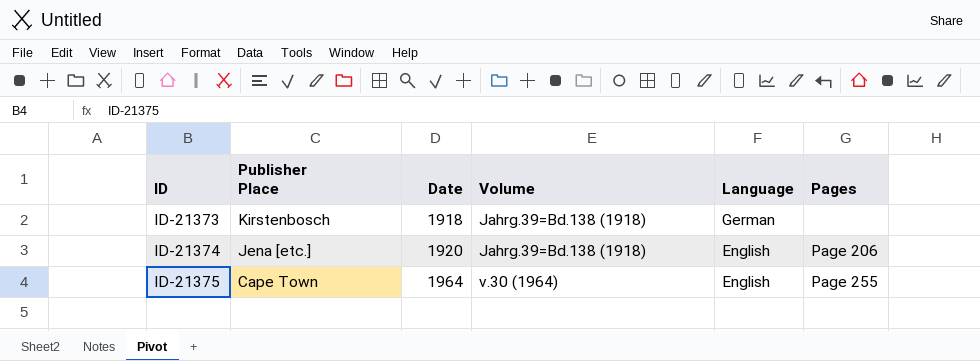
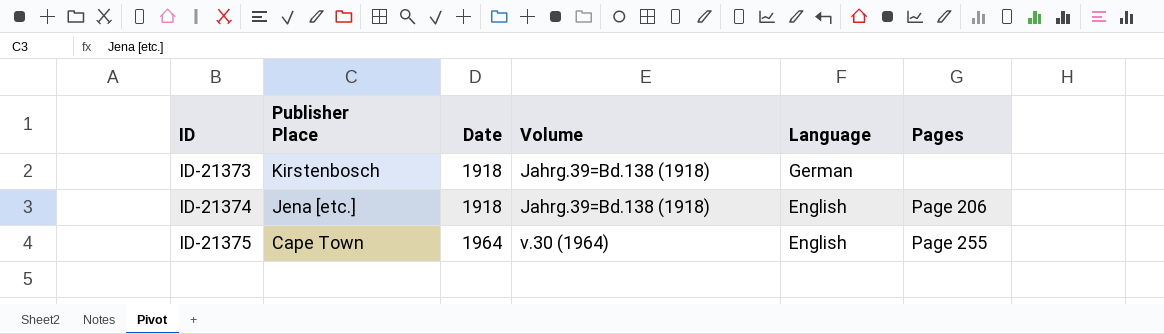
ID-21374 | Date: 1920 -> 1918

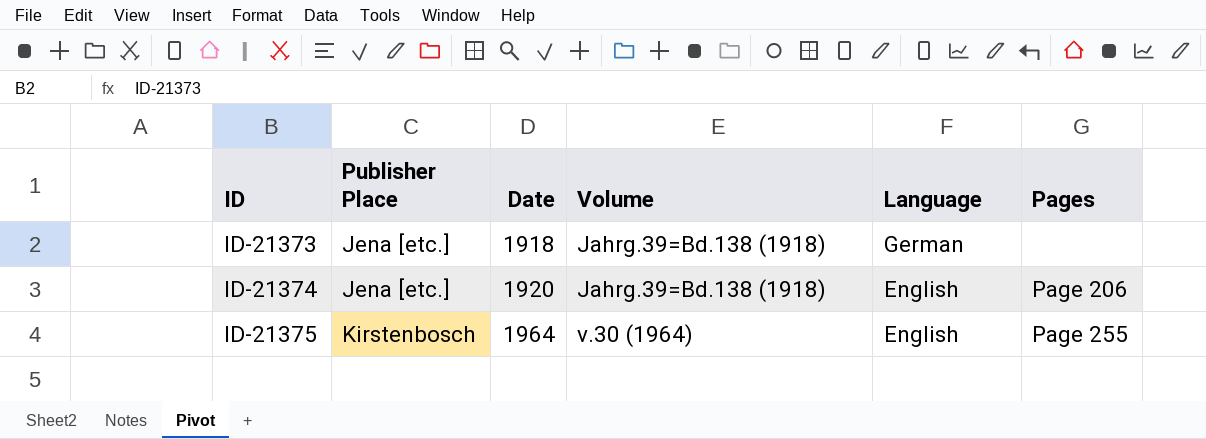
ID-21373 | Publisher Place: Kirstenbosch -> Jena [etc.]
ID-21374 | Date: 1918 -> 1920
ID-21375 | Publisher Place: Cape Town -> Kirstenbosch

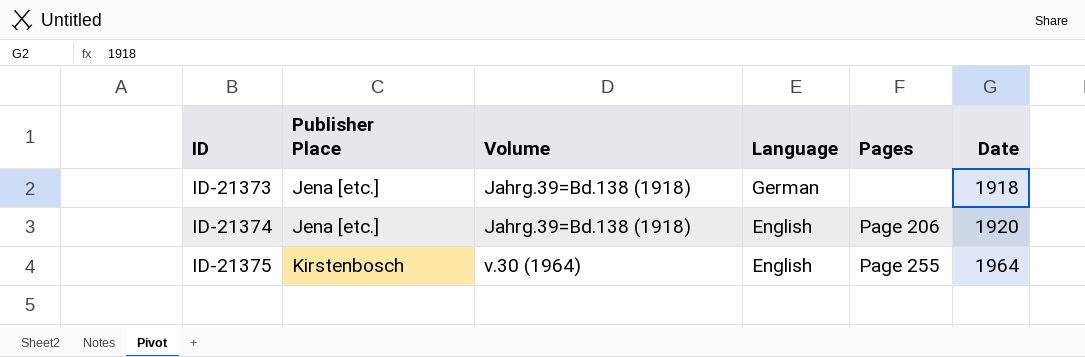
column Date | position: 3 -> 6

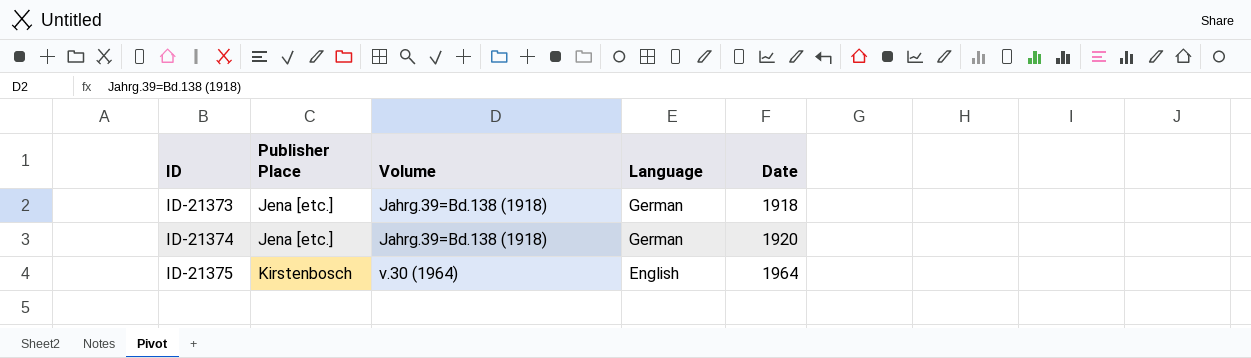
column Pages | position: 5 -> none
ID-21374 | Language: English -> German

